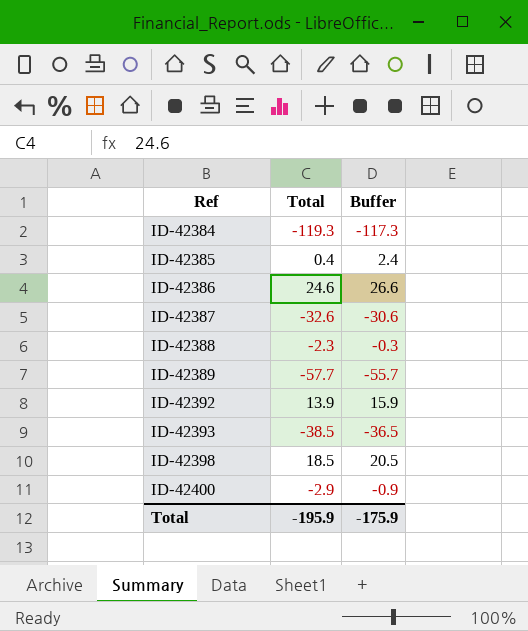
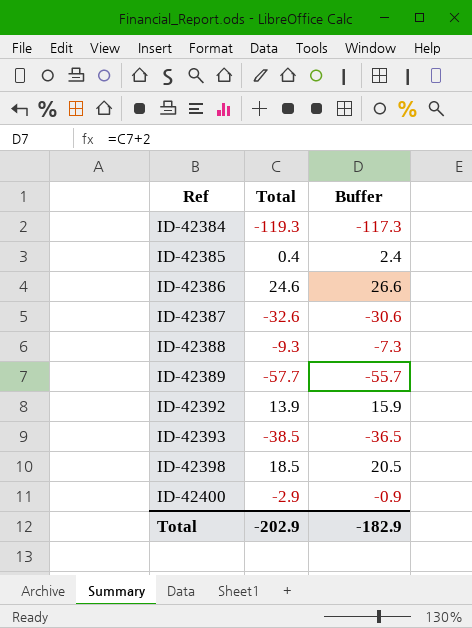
ID-42388 | Total: -2.3 -> -9.3
ID-42388 | Buffer: -0.3 -> -7.3
Total | Total: -195.9 -> -202.9
Total | Buffer: -175.9 -> -182.9

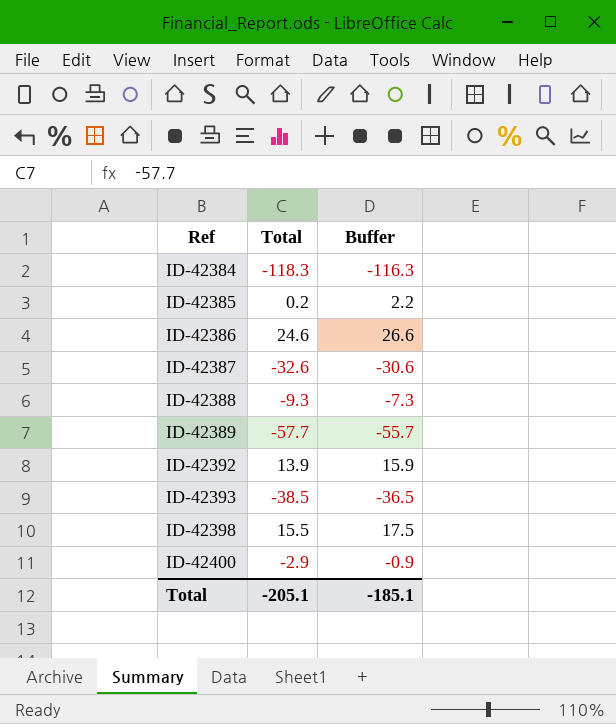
ID-42384 | Total: -119.3 -> -118.3
ID-42384 | Buffer: -117.3 -> -116.3
ID-42385 | Total: 0.4 -> 0.2
ID-42385 | Buffer: 2.4 -> 2.2
ID-42398 | Total: 18.5 -> 15.5
ID-42398 | Buffer: 20.5 -> 17.5
Total | Total: -202.9 -> -205.1
Total | Buffer: -182.9 -> -185.1

